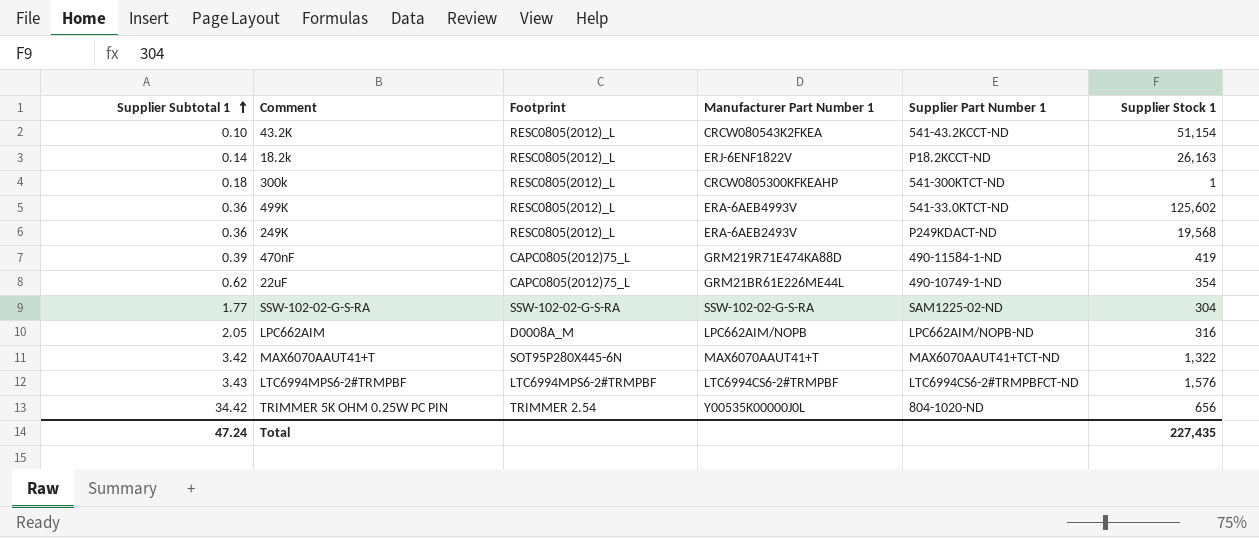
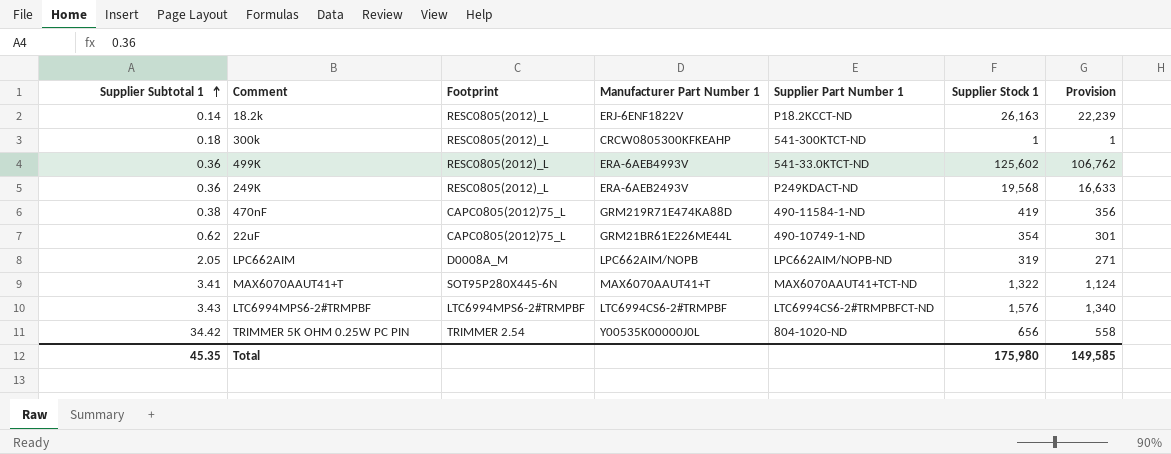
column Provision | formula: none -> [Supplier Stock 1] * 0.85
row 43.2K: 0.10 | RESC0805(2012)_L | CRCW080543K2FKEA | 541-43.2KCCT-ND | 51,154 -> none
row SSW-102-02-G-S-RA: 1.77 | SSW-102-02-G-S-RA | SSW-102-02-G-S-RA | SAM1225-02-ND | 304 -> none
470nF | Supplier Subtotal 1: 0.39 -> 0.38
LPC662AIM | Supplier Stock 1: 316 -> 319
MAX6070AAUT41+T | Supplier Subtotal 1: 3.42 -> 3.41
Total | Supplier Subtotal 1: 47.24 -> 45.35
Total | Supplier Stock 1: 227,435 -> 175,980

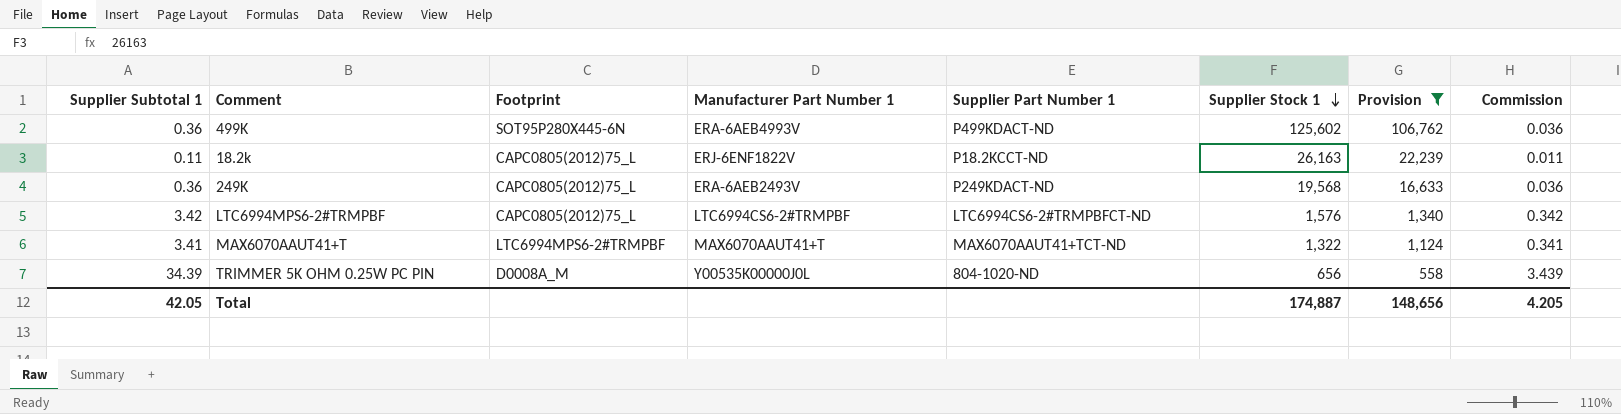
filter: none -> Provision >= 558
row order: Supplier Subtotal 1 ascending -> Supplier Stock 1 descending
column Commission | formula: none -> [Supplier Subtotal 1] * 0.1
499K | Footprint: RESC0805(2012)_L -> SOT95P280X445-6N
499K | Supplier Part Number 1: 541-33.0KTCT-ND -> P499KDACT-ND
18.2k | Supplier Subtotal 1: 0.14 -> 0.11
18.2k | Footprint: RESC0805(2012)_L -> CAPC0805(2012)75_L
249K | Footprint: RESC0805(2012)_L -> CAPC0805(2012)75_L
LTC6994MPS6-2#TRMPBF | Supplier Subtotal 1: 3.43 -> 3.42
LTC6994MPS6-2#TRMPBF | Footprint: LTC6994MPS6-2#TRMPBF -> CAPC0805(2012)75_L
MAX6070AAUT41+T | Footprint: SOT95P280X445-6N -> LTC6994MPS6-2#TRMPBF
TRIMMER 5K OHM 0.25W PC PIN | Supplier Subtotal 1: 34.42 -> 34.39
TRIMMER 5K OHM 0.25W PC PIN | Footprint: TRIMMER 2.54 -> D0008A_M
Total | Supplier Subtotal 1: 45.35 -> 42.05
Total | Supplier Stock 1: 175,980 -> 174,887
Total | Provision: 149,585 -> 148,656

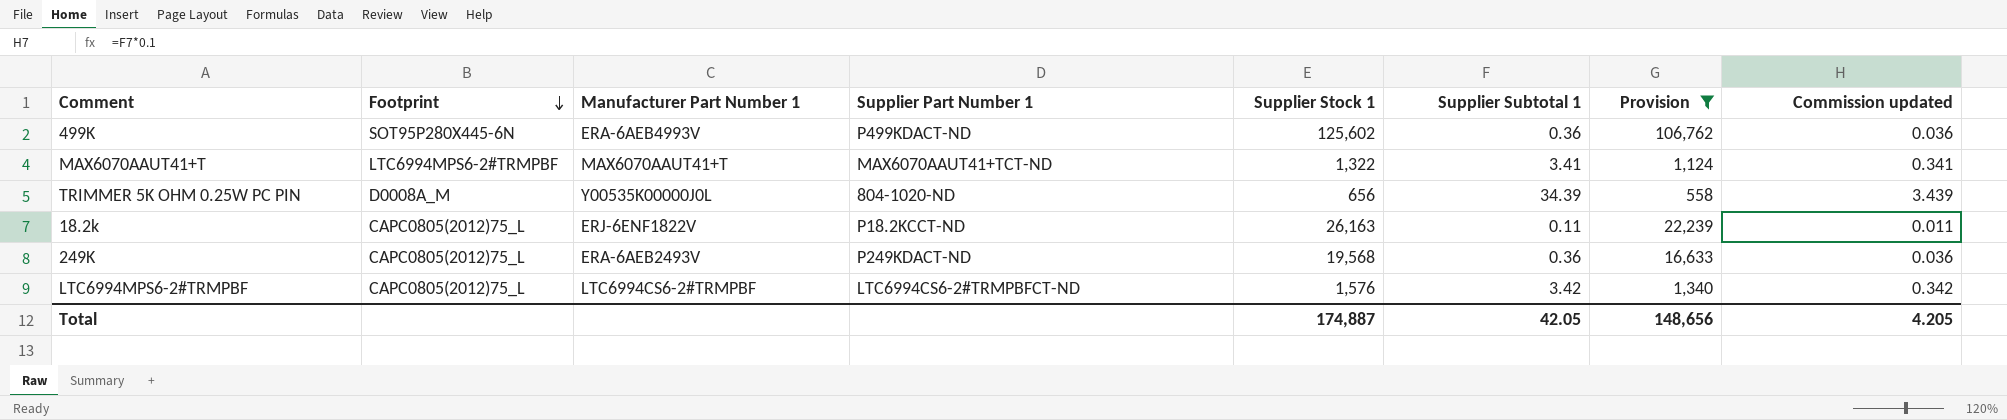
row order: Supplier Stock 1 descending -> Footprint descending
column Supplier Subtotal 1 | position: 1 -> 6
column name: Commission -> Commission updated

